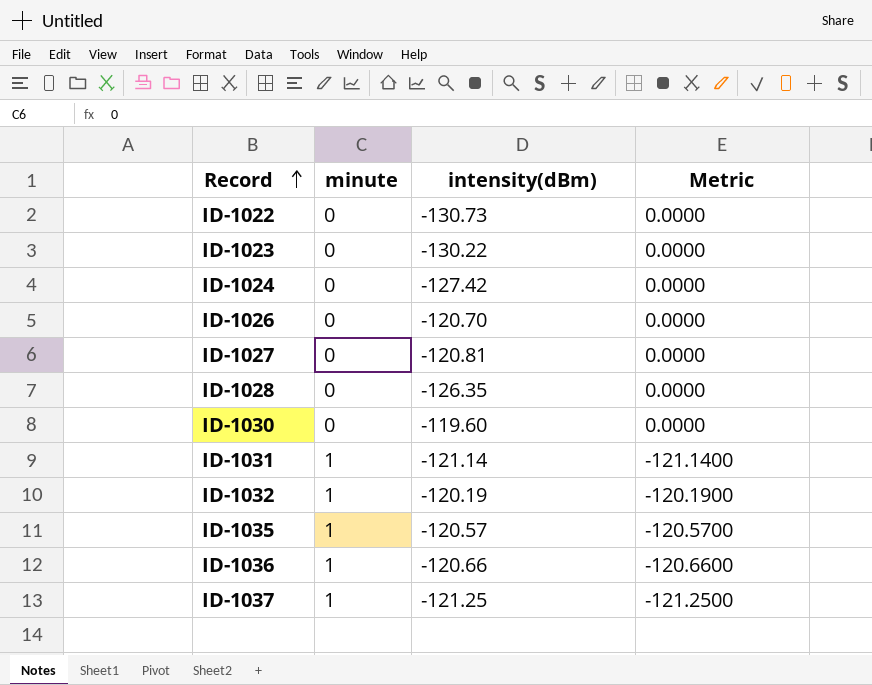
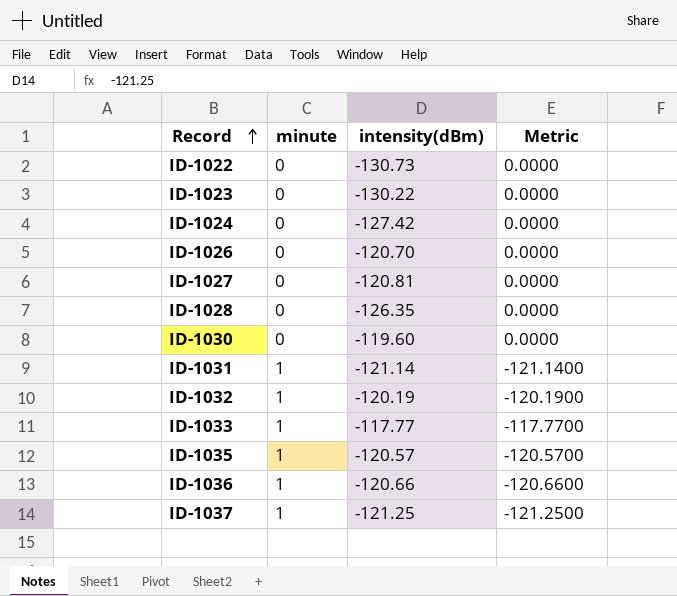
row ID-1033: none -> 1 | -117.77 | -117.7700

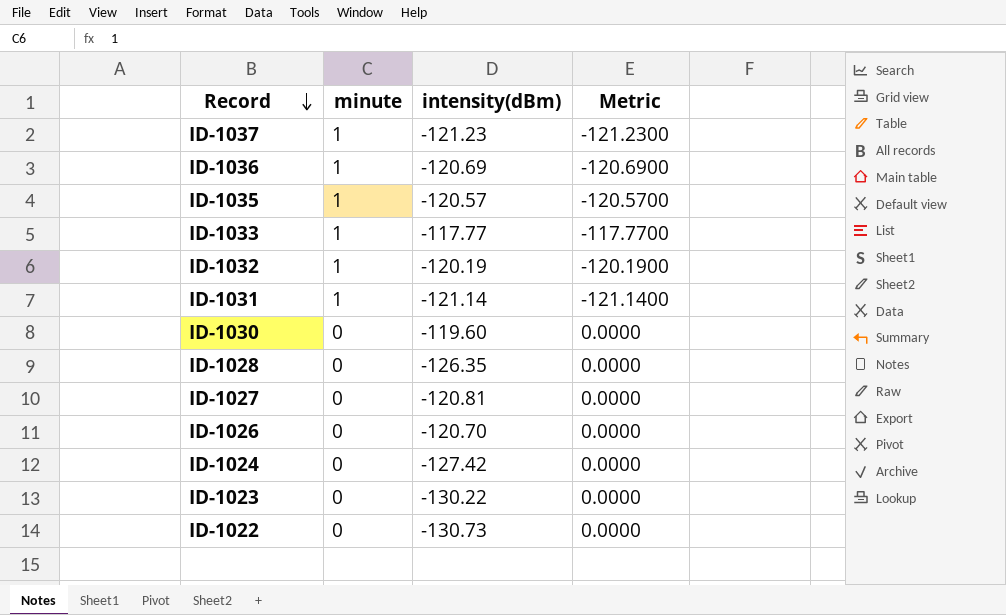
row order: Record ascending -> Record descending
ID-1037 | intensity(dBm): -121.25 -> -121.23
ID-1037 | Metric: -121.2500 -> -121.2300
ID-1036 | intensity(dBm): -120.66 -> -120.69
ID-1036 | Metric: -120.6600 -> -120.6900

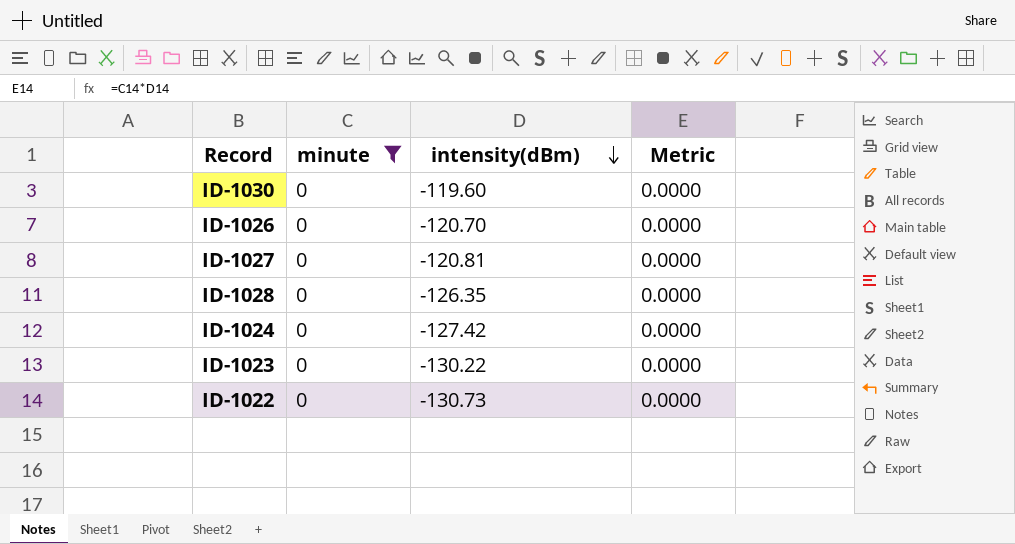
filter: none -> minute = 0
row order: Record descending -> intensity(dBm) descending

